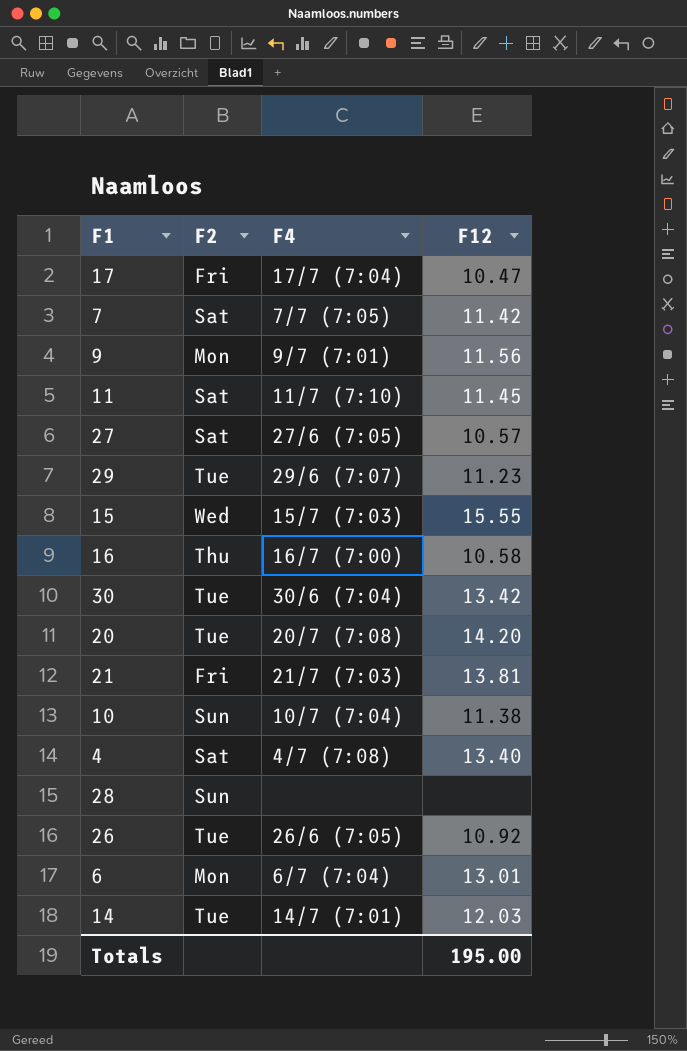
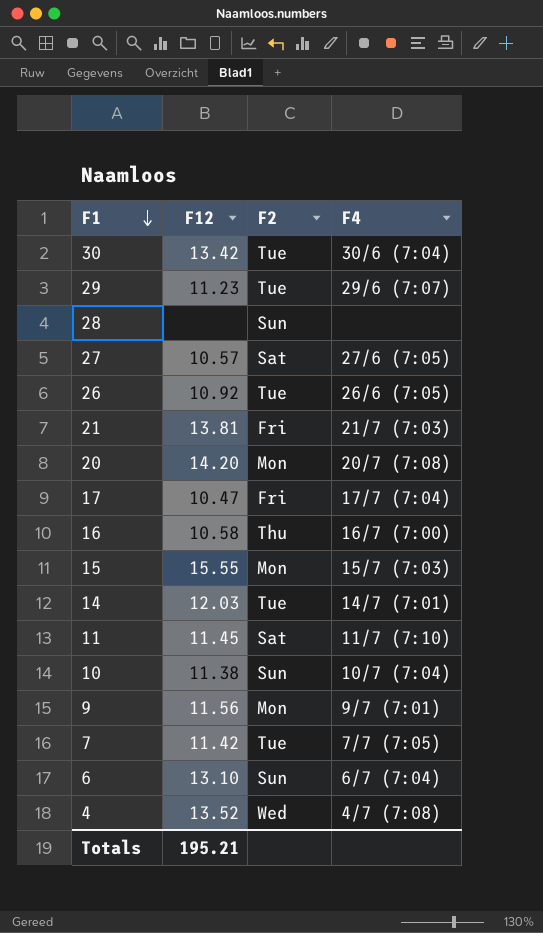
row order: none -> F1 descending
column F12 | position: 4 -> 2
20 | F2: Tue -> Mon
15 | F2: Wed -> Mon
7 | F2: Sat -> Tue
6 | F12: 13.01 -> 13.10
6 | F2: Mon -> Sun
4 | F12: 13.40 -> 13.52
4 | F2: Sat -> Wed
Totals | F12: 195.00 -> 195.21

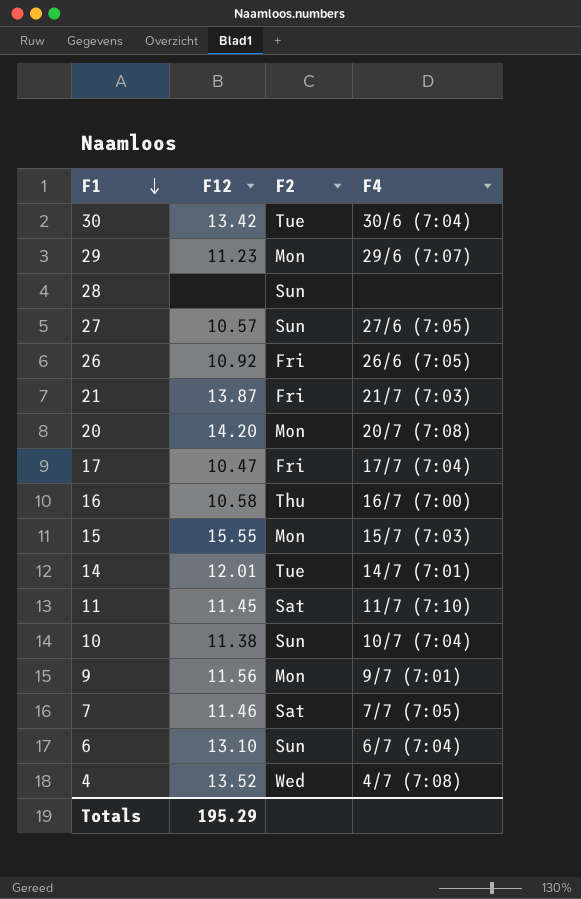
29 | F2: Tue -> Mon
27 | F2: Sat -> Sun
26 | F2: Tue -> Fri
21 | F12: 13.81 -> 13.87
14 | F12: 12.03 -> 12.01
7 | F12: 11.42 -> 11.46
7 | F2: Tue -> Sat
Totals | F12: 195.21 -> 195.29

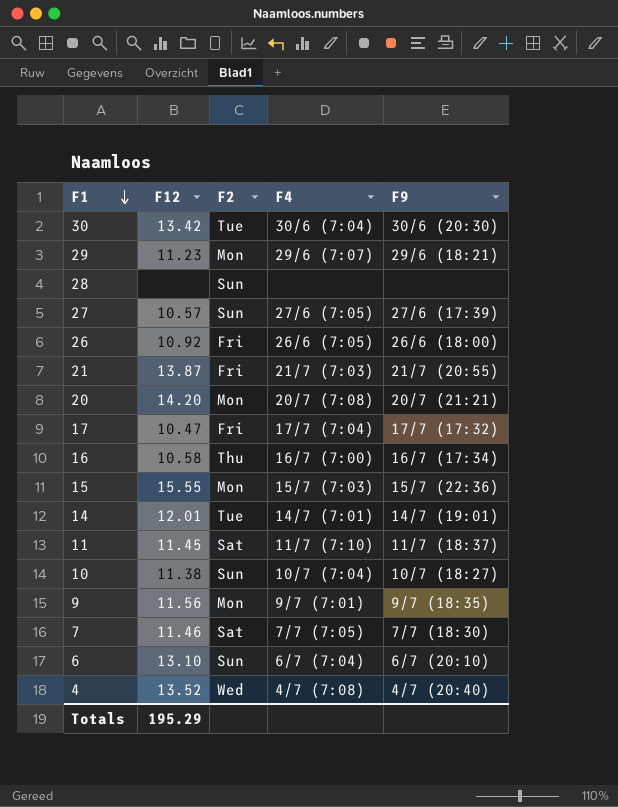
column F9 | position: none -> 5

